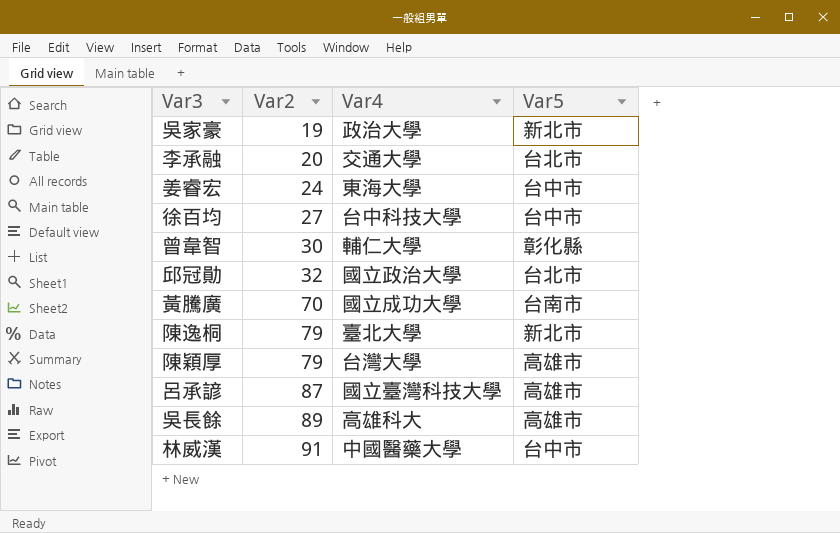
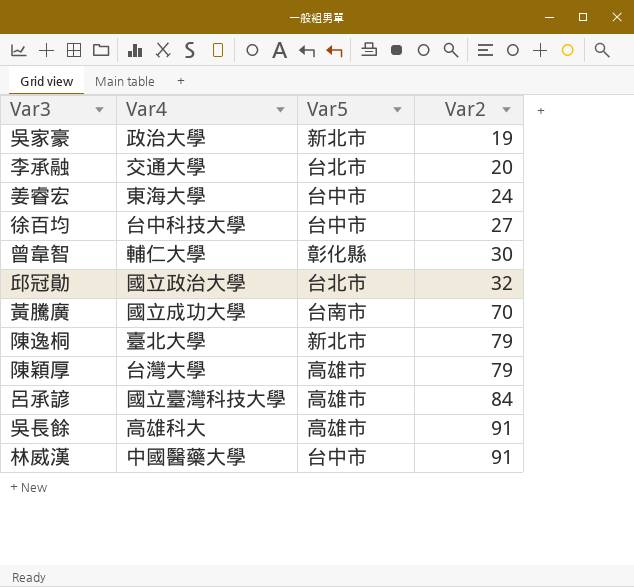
column Var2 | position: 2 -> 4
呂承諺 | Var2: 87 -> 84
吳長餘 | Var2: 89 -> 91

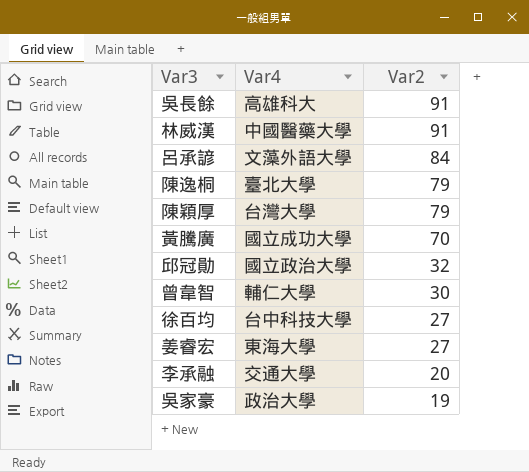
row order: Var2 ascending -> Var2 descending
column Var5 | position: 3 -> none
呂承諺 | Var4: 國立臺灣科技大學 -> 文藻外語大學
姜睿宏 | Var2: 24 -> 27

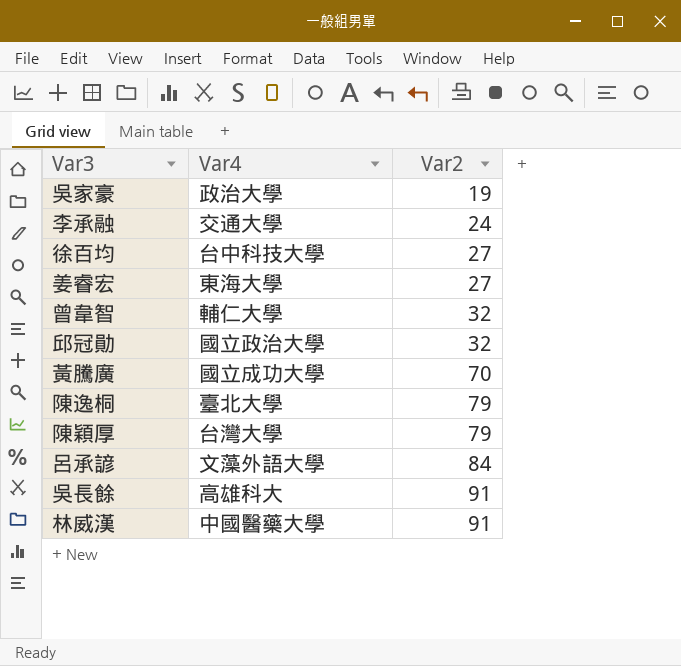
row order: Var2 descending -> Var2 ascending
李承融 | Var2: 20 -> 24
曾韋智 | Var2: 30 -> 32

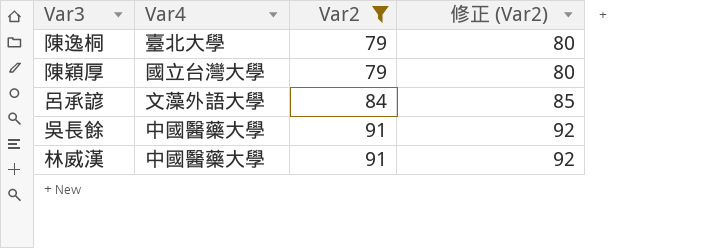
filter: none -> Var2 >= 79
column 修正 (Var2) | formula: none -> [Var2] + 1
陳穎厚 | Var4: 台灣大學 -> 國立台灣大學
吳長餘 | Var4: 高雄科大 -> 中國醫藥大學

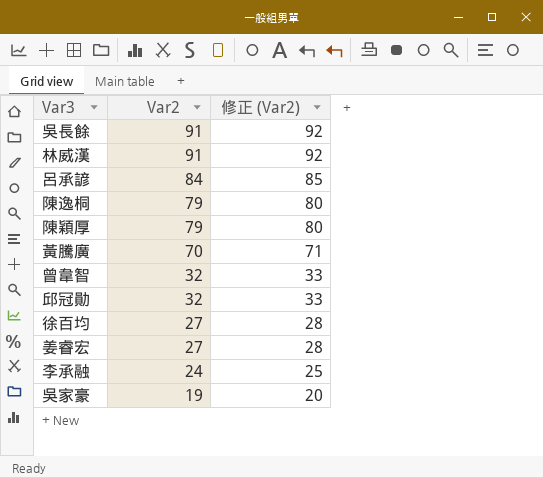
filter: Var2 >= 79 -> none
row order: Var2 ascending -> Var2 descending
column Var4 | position: 2 -> none

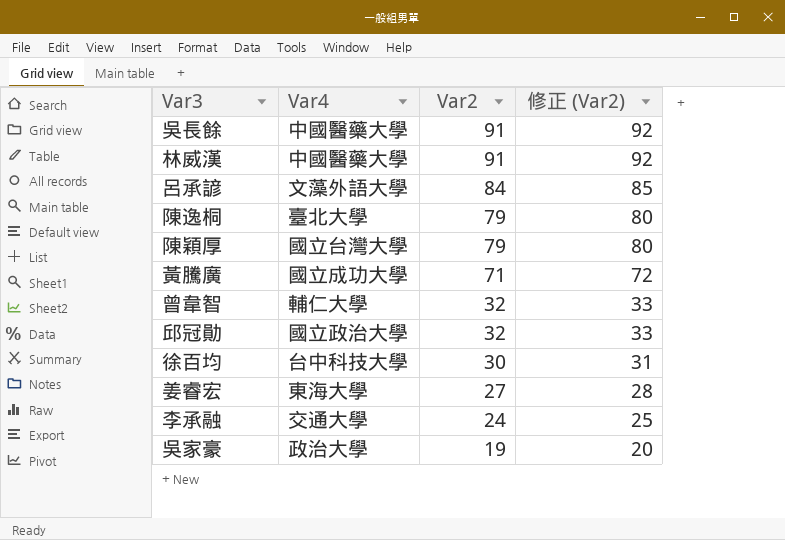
column Var4 | position: none -> 2
黃騰廣 | Var2: 70 -> 71
黃騰廣 | 修正 (Var2): 71 -> 72
徐百均 | Var2: 27 -> 30
徐百均 | 修正 (Var2): 28 -> 31

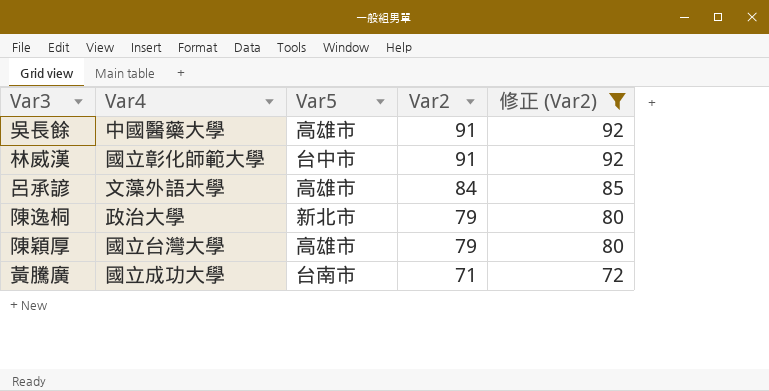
filter: none -> 修正 (Var2) >= 72
column Var5 | position: none -> 3
林威漢 | Var4: 中國醫藥大學 -> 國立彰化師範大學
陳逸桐 | Var4: 臺北大學 -> 政治大學

